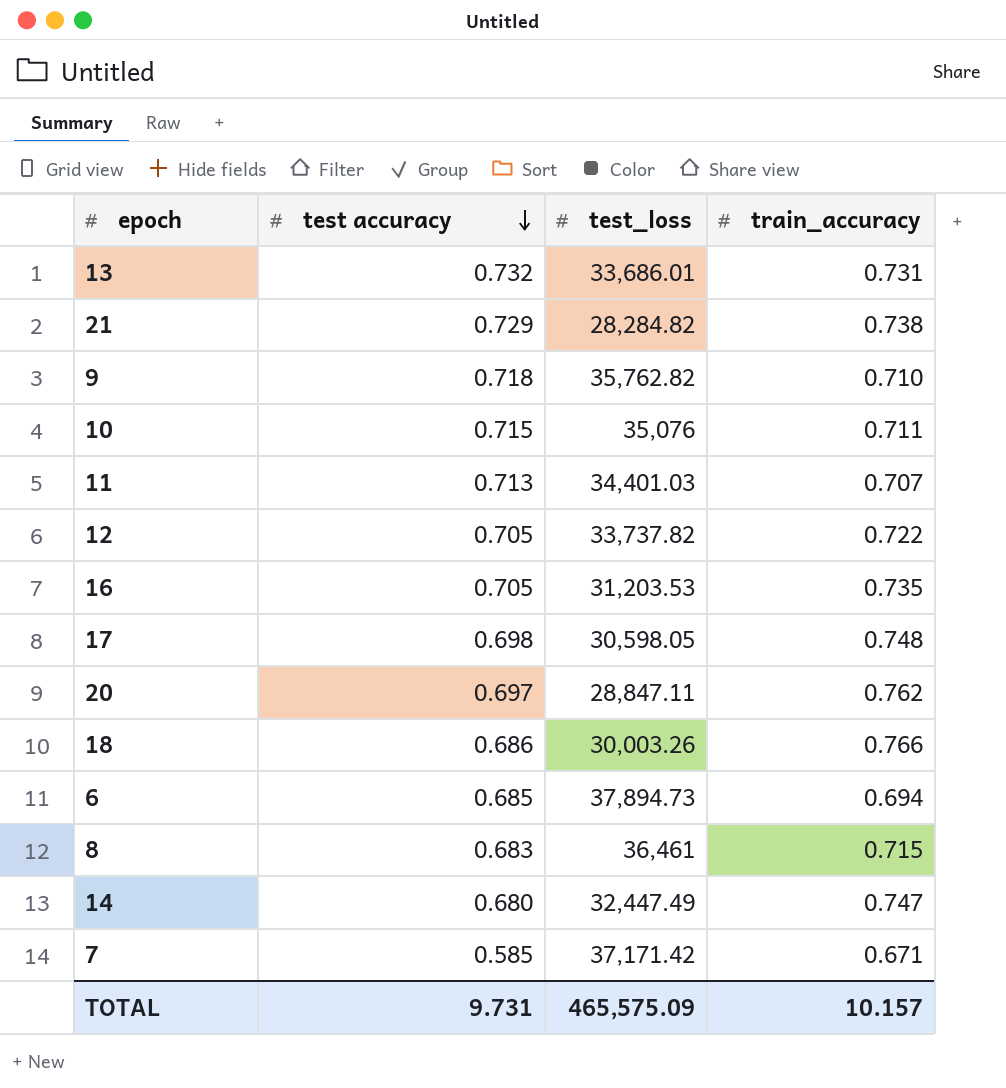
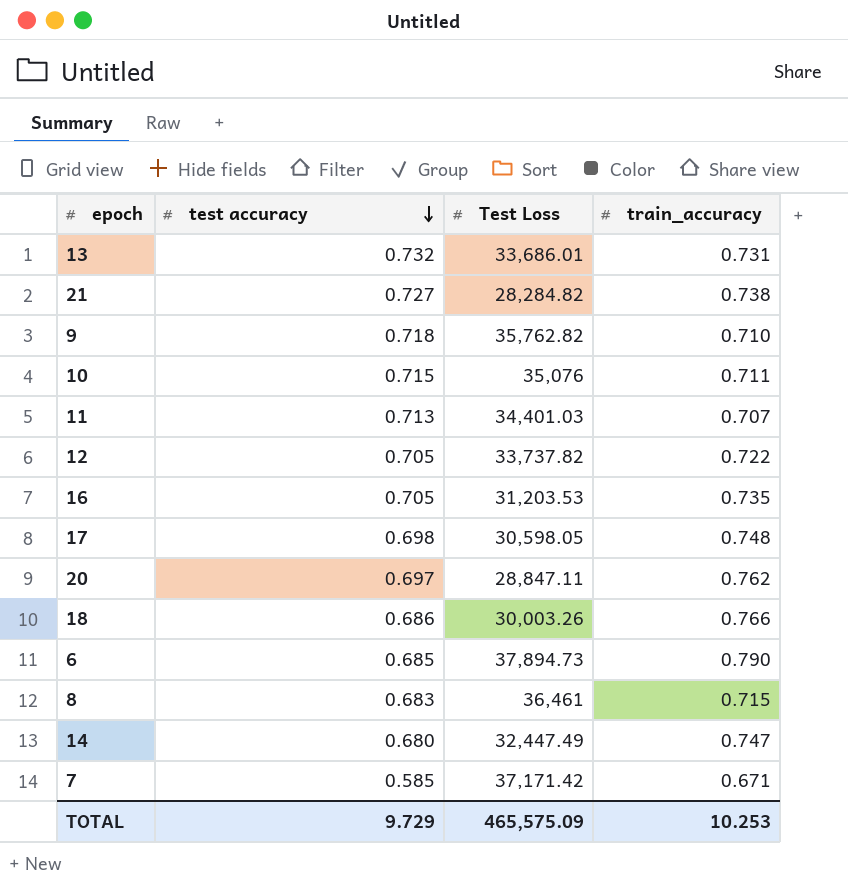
column name: test_loss -> Test Loss
21 | test accuracy: 0.729 -> 0.727
6 | train_accuracy: 0.694 -> 0.790
TOTAL | test accuracy: 9.731 -> 9.729
TOTAL | train_accuracy: 10.157 -> 10.253

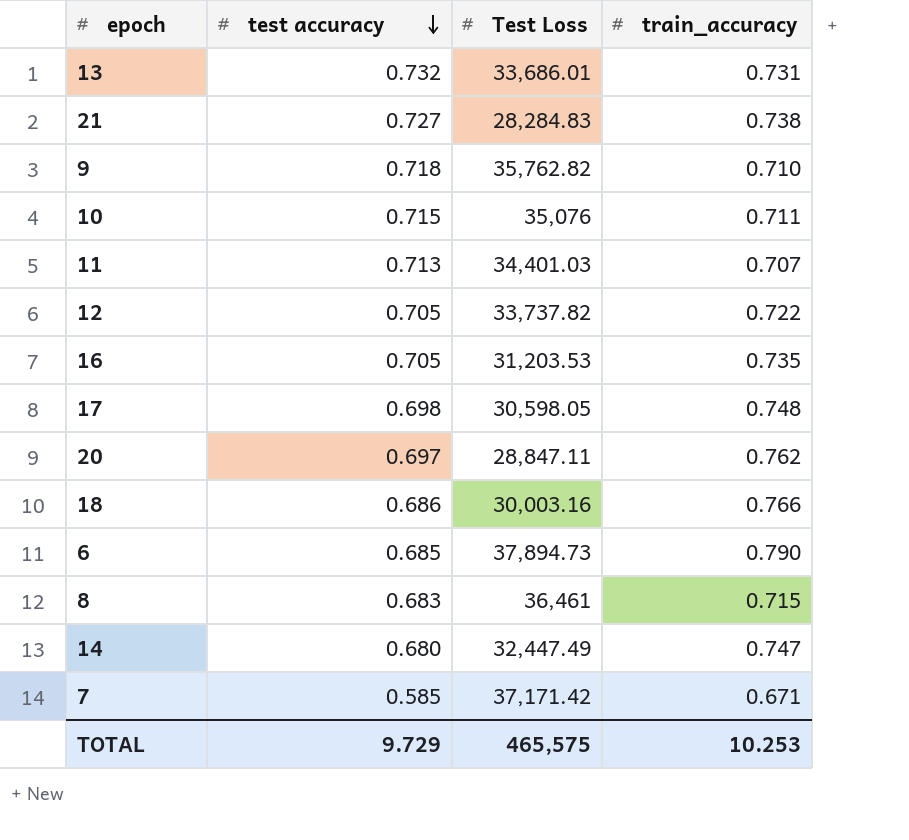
21 | Test Loss: 28,284.82 -> 28,284.83
18 | Test Loss: 30,003.26 -> 30,003.16
TOTAL | Test Loss: 465,575.09 -> 465,575

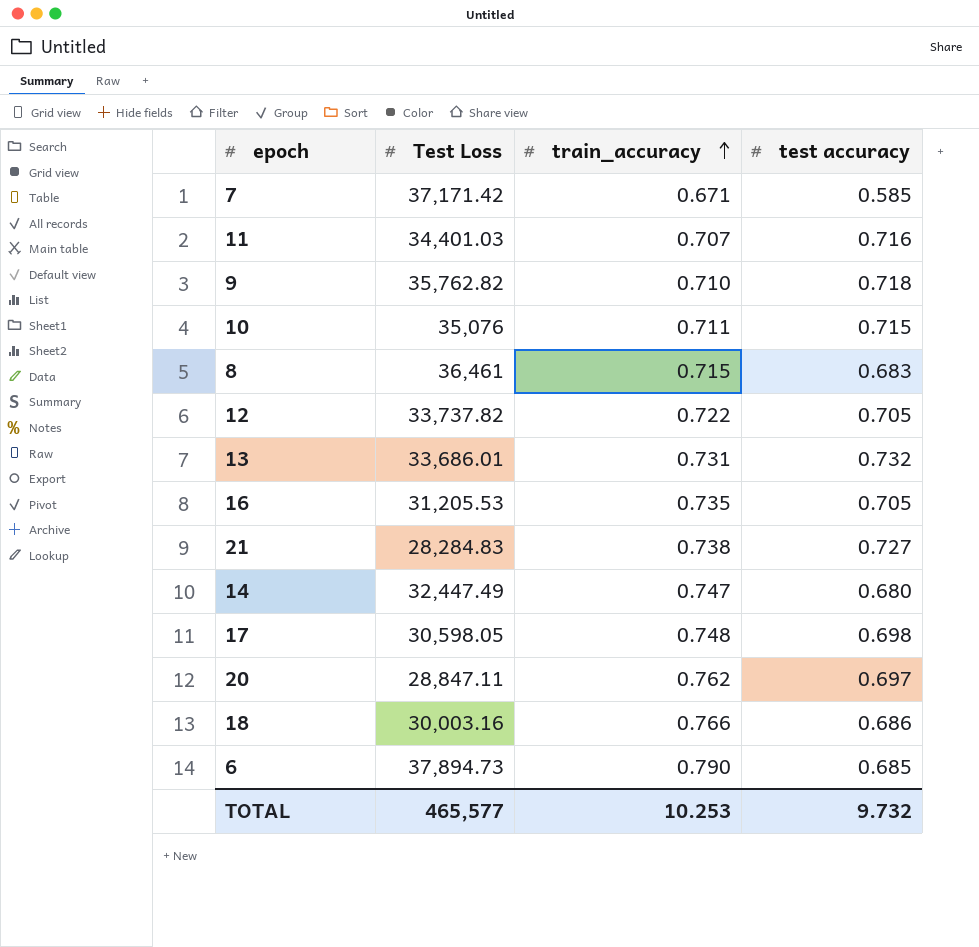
row order: test accuracy descending -> train_accuracy ascending
column test accuracy | position: 2 -> 4
11 | test accuracy: 0.713 -> 0.716
16 | Test Loss: 31,203.53 -> 31,205.53
TOTAL | Test Loss: 465,575 -> 465,577
TOTAL | test accuracy: 9.729 -> 9.732

